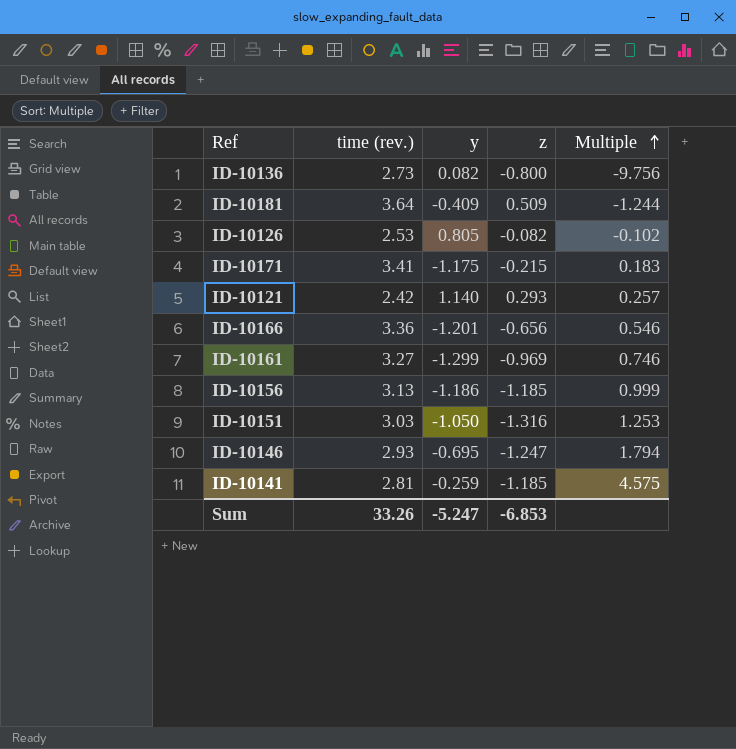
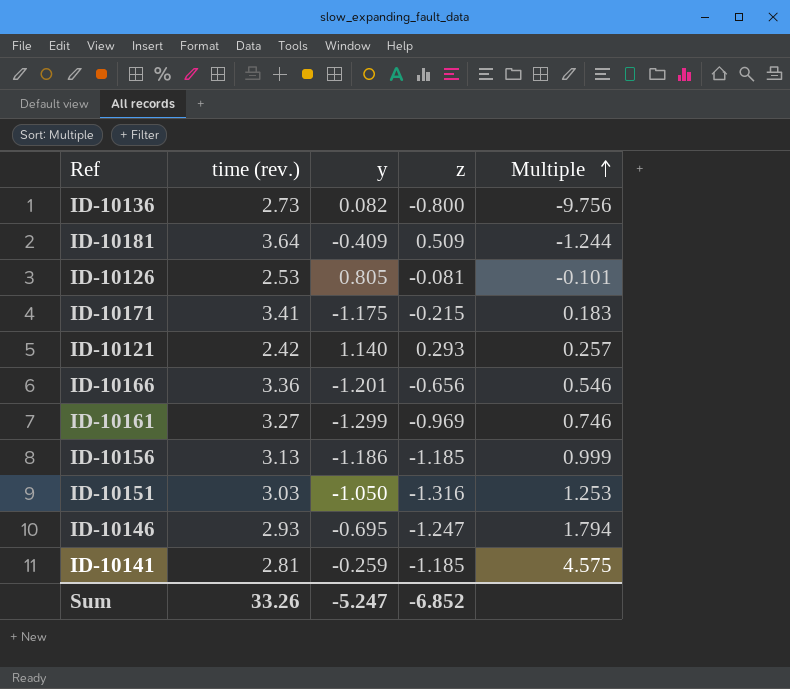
ID-10126 | z: -0.082 -> -0.081
ID-10126 | Multiple: -0.102 -> -0.101
Sum | z: -6.853 -> -6.852

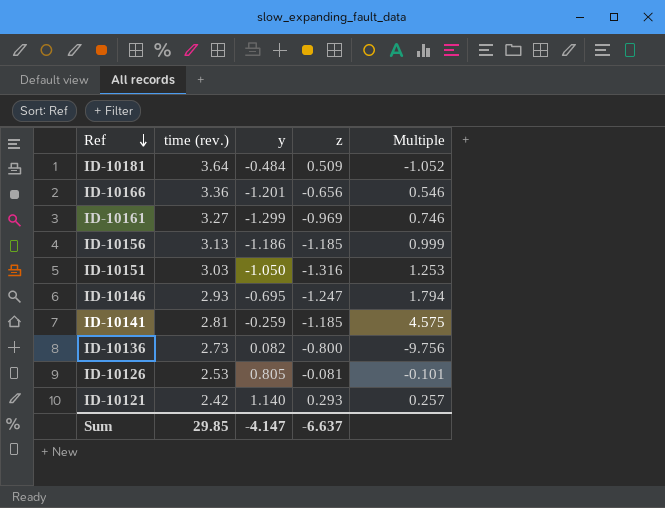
row order: Multiple ascending -> Ref descending
row ID-10171: 3.41 | -1.175 | -0.215 | 0.183 -> none
ID-10181 | y: -0.409 -> -0.484
ID-10181 | Multiple: -1.244 -> -1.052
Sum | time (rev.): 33.26 -> 29.85
Sum | y: -5.247 -> -4.147
Sum | z: -6.852 -> -6.637

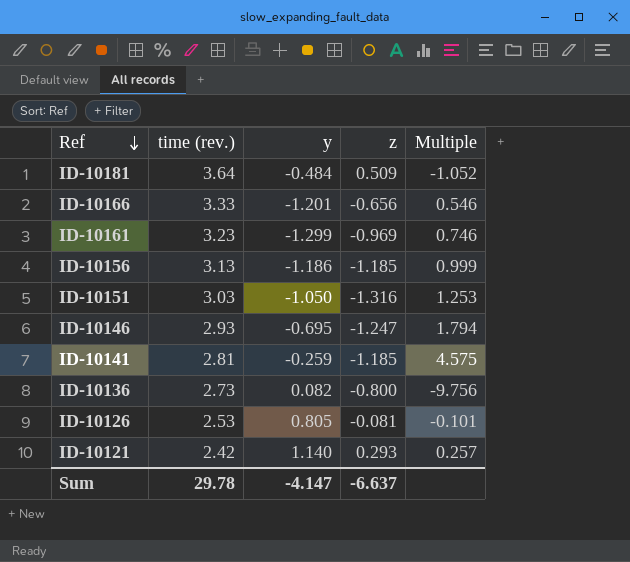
ID-10166 | time (rev.): 3.36 -> 3.33
ID-10161 | time (rev.): 3.27 -> 3.23
Sum | time (rev.): 29.85 -> 29.78

